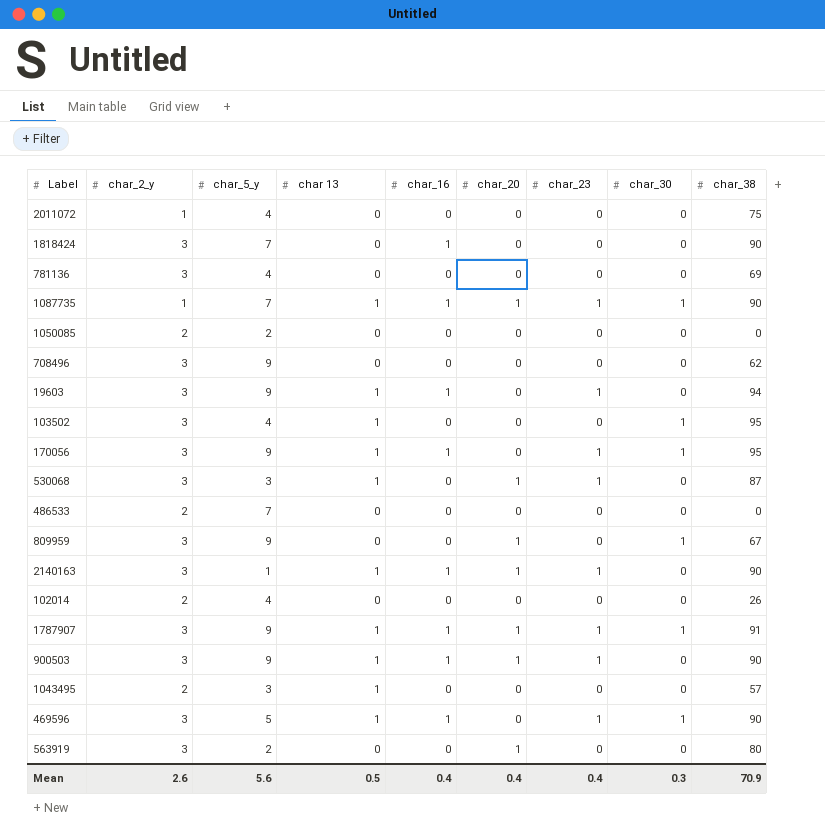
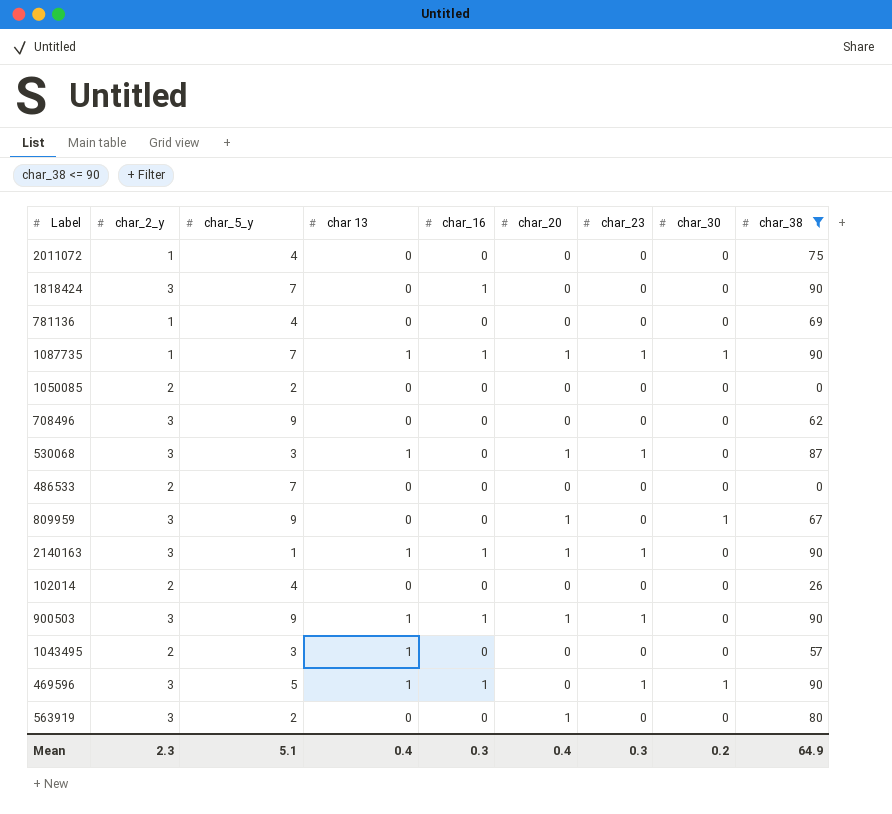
filter: none -> char_38 <= 90
781136 | char_2_y: 3 -> 1
Mean | char_2_y: 2.6 -> 2.3
Mean | char_5_y: 5.6 -> 5.1
Mean | char 13: 0.5 -> 0.4
Mean | char_16: 0.4 -> 0.3
Mean | char_23: 0.4 -> 0.3
Mean | char_30: 0.3 -> 0.2
Mean | char_38: 70.9 -> 64.9

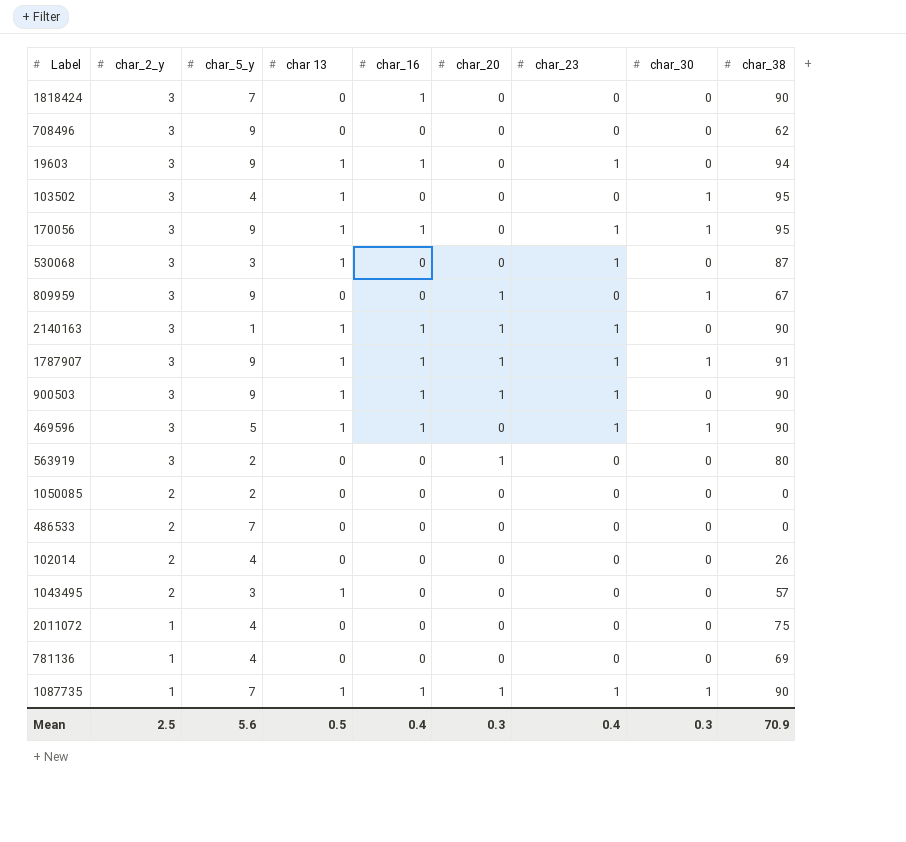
filter: char_38 <= 90 -> none
row order: none -> char_2_y descending
530068 | char_20: 1 -> 0
Mean | char_2_y: 2.3 -> 2.5
Mean | char_5_y: 5.1 -> 5.6
Mean | char 13: 0.4 -> 0.5
Mean | char_16: 0.3 -> 0.4
Mean | char_20: 0.4 -> 0.3
Mean | char_23: 0.3 -> 0.4
Mean | char_30: 0.2 -> 0.3
Mean | char_38: 64.9 -> 70.9

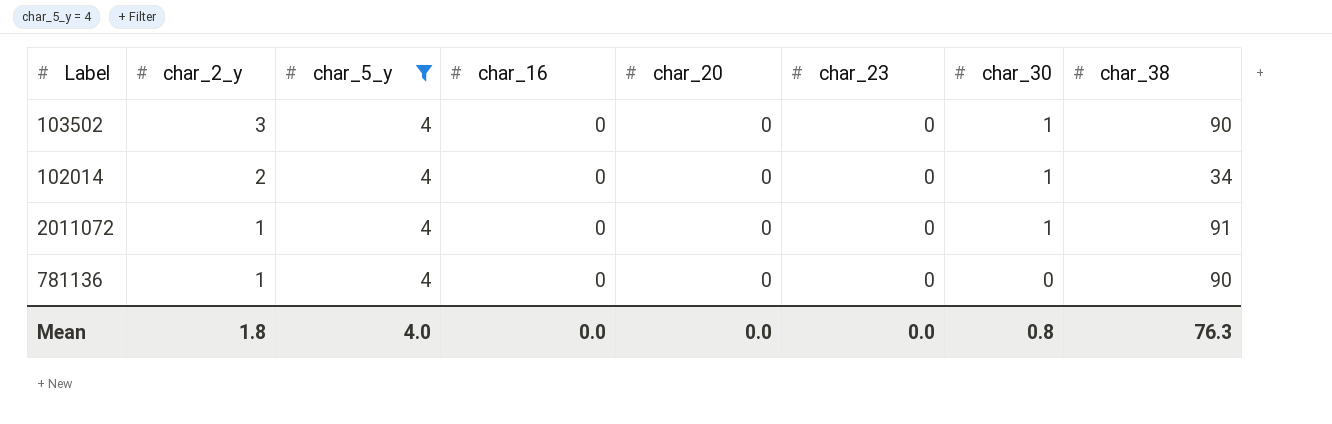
filter: none -> char_5_y = 4
column char 13 | position: 4 -> none
103502 | char_38: 95 -> 90
102014 | char_30: 0 -> 1
102014 | char_38: 26 -> 34
2011072 | char_30: 0 -> 1
2011072 | char_38: 75 -> 91
781136 | char_38: 69 -> 90
Mean | char_2_y: 2.5 -> 1.8
Mean | char_5_y: 5.6 -> 4.0
Mean | char_16: 0.4 -> 0.0
Mean | char_20: 0.3 -> 0.0
Mean | char_23: 0.4 -> 0.0
Mean | char_30: 0.3 -> 0.8
Mean | char_38: 70.9 -> 76.3

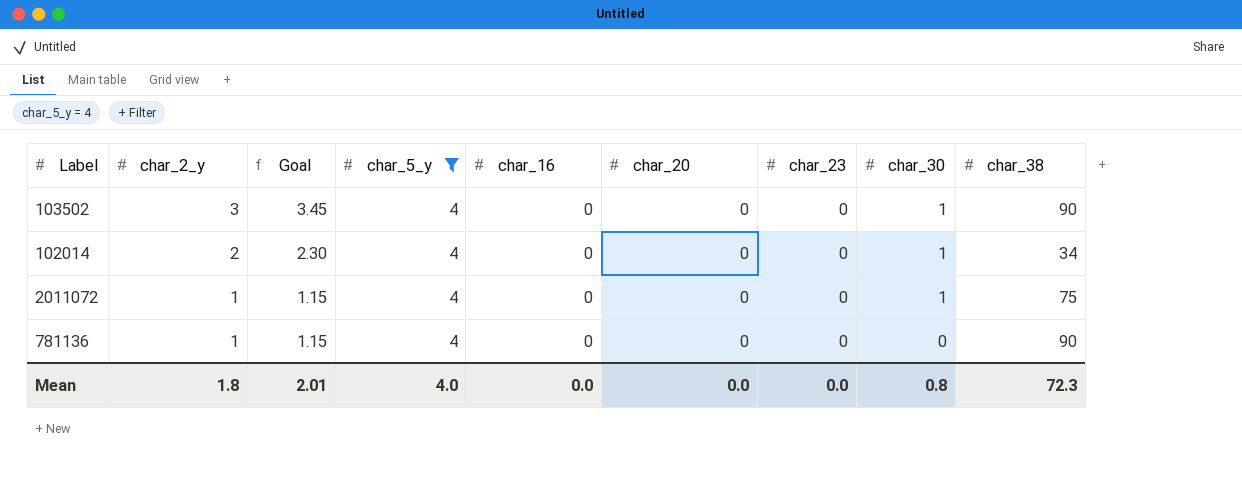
column Goal | formula: none -> [char_2_y] * 1.15
2011072 | char_38: 91 -> 75
Mean | char_38: 76.3 -> 72.3

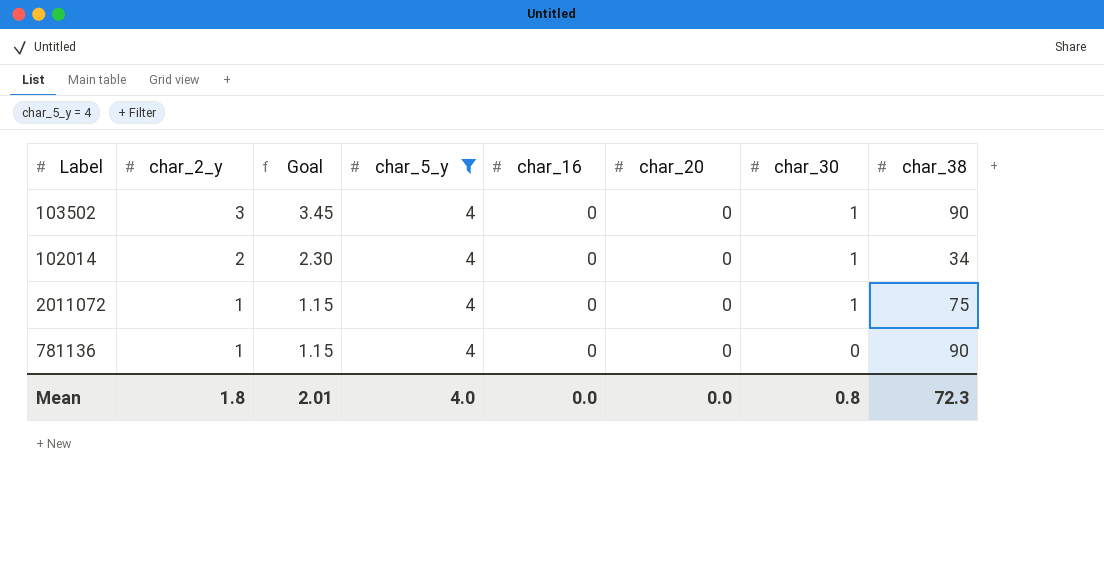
column char_23 | position: 7 -> none

